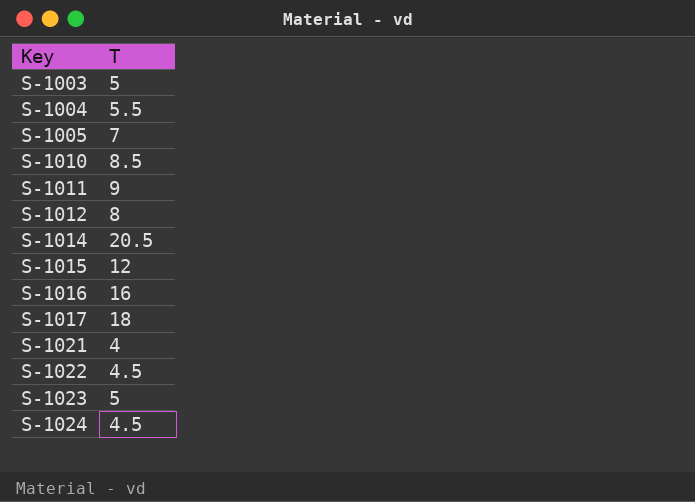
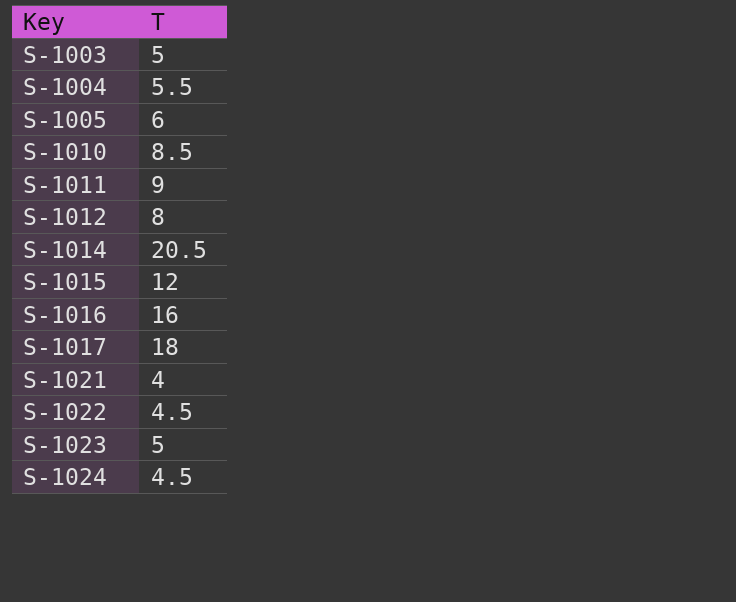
S-1005 | T: 7 -> 6

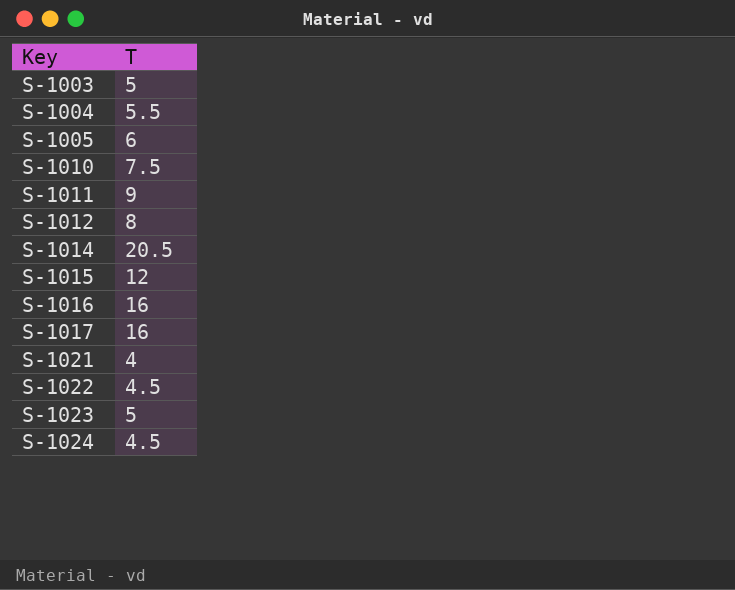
S-1010 | T: 8.5 -> 7.5
S-1017 | T: 18 -> 16

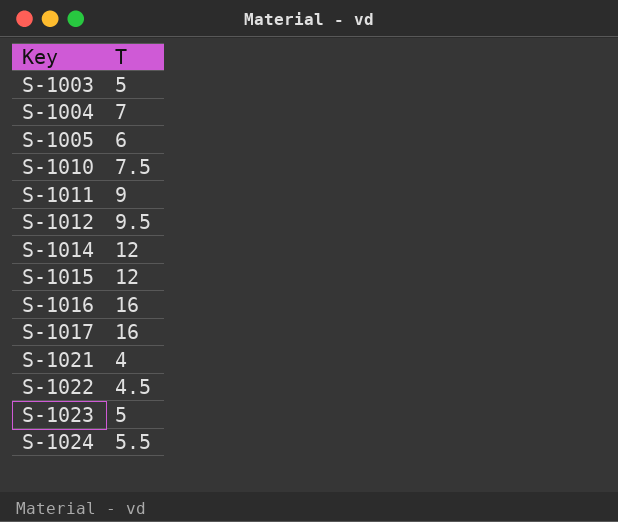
S-1004 | T: 5.5 -> 7
S-1012 | T: 8 -> 9.5
S-1014 | T: 20.5 -> 12
S-1024 | T: 4.5 -> 5.5

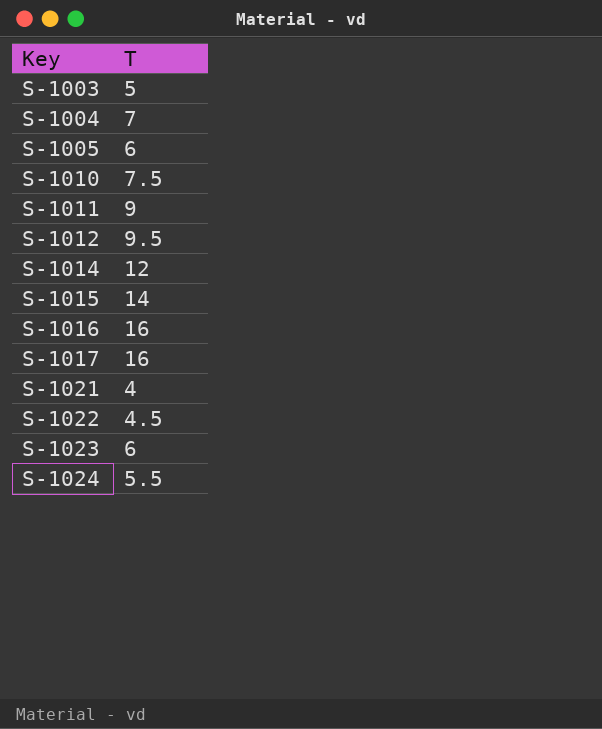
S-1015 | T: 12 -> 14
S-1023 | T: 5 -> 6

